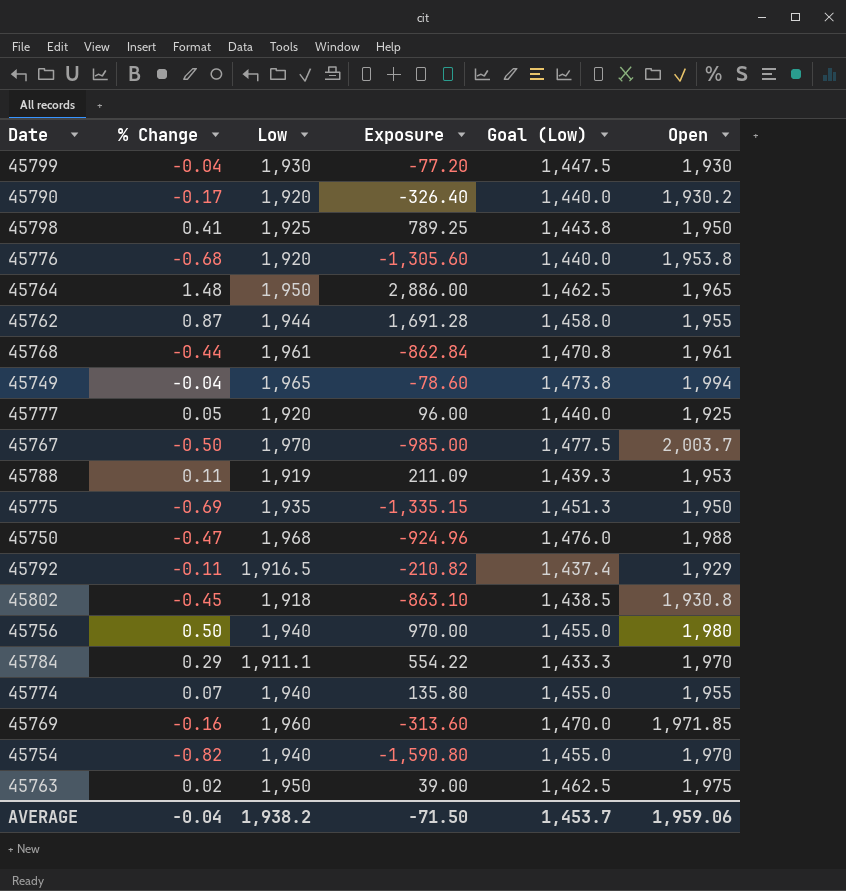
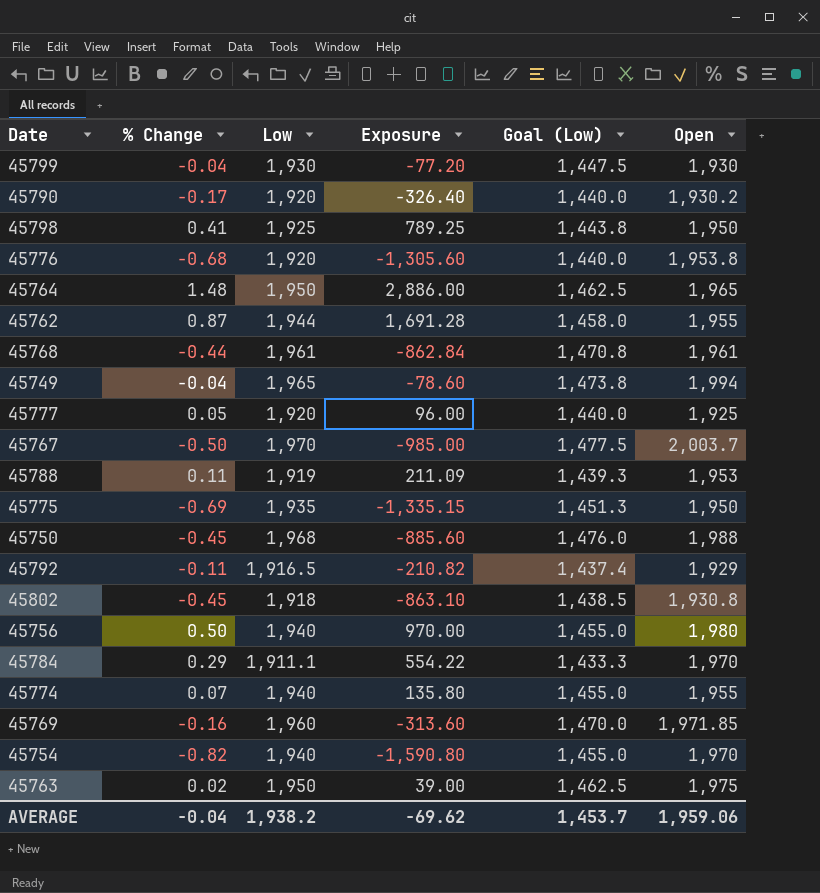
45750 | % Change: -0.47 -> -0.45
45750 | Exposure: -924.96 -> -885.60
AVERAGE | Exposure: -71.50 -> -69.62

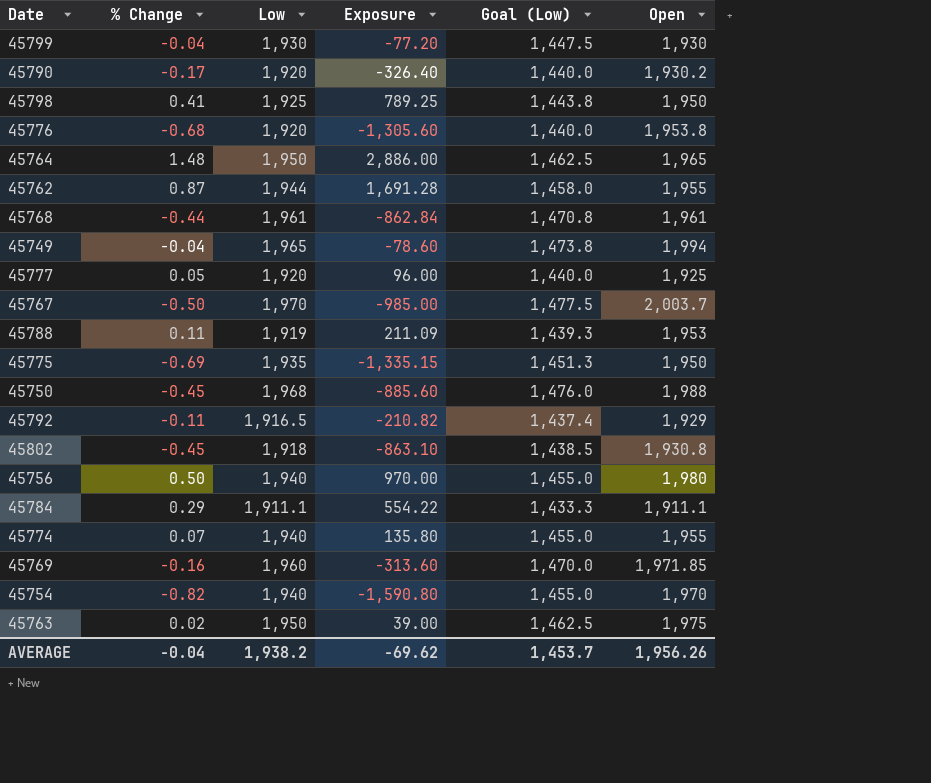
45784 | Open: 1,970 -> 1,911.1
AVERAGE | Open: 1,959.06 -> 1,956.26

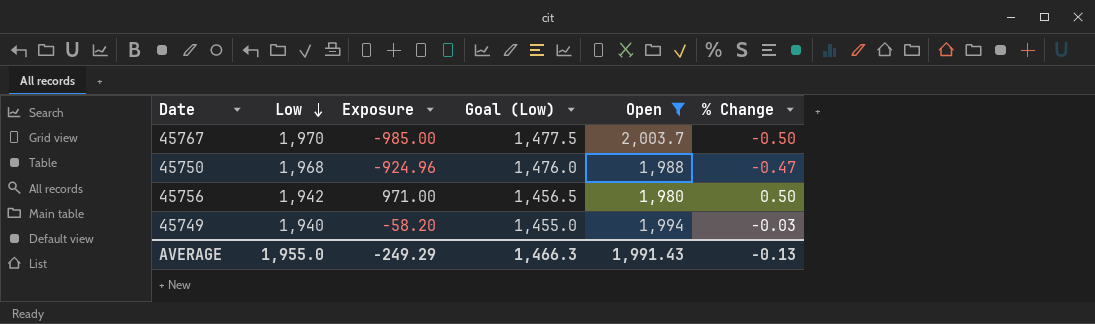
filter: none -> Open >= 1,980
row order: none -> Low descending
column % Change | position: 2 -> 6
45750 | Exposure: -885.60 -> -924.96
45750 | % Change: -0.45 -> -0.47
45756 | Low: 1,940 -> 1,942
45756 | Exposure: 970.00 -> 971.00
45756 | Goal (Low): 1,455.0 -> 1,456.5
45749 | Low: 1,965 -> 1,940
45749 | Exposure: -78.60 -> -58.20
45749 | Goal (Low): 1,473.8 -> 1,455.0
45749 | % Change: -0.04 -> -0.03
AVERAGE | Low: 1,938.2 -> 1,955.0
AVERAGE | Exposure: -69.62 -> -249.29
AVERAGE | Goal (Low): 1,453.7 -> 1,466.3
AVERAGE | Open: 1,956.26 -> 1,991.43
AVERAGE | % Change: -0.04 -> -0.13

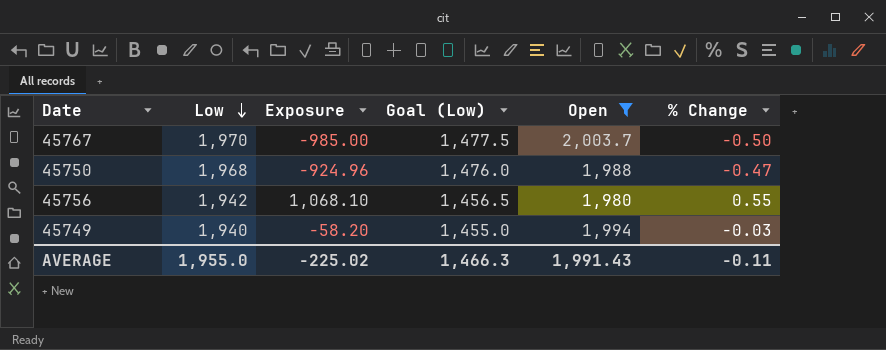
45756 | Exposure: 971.00 -> 1,068.10
45756 | % Change: 0.50 -> 0.55
AVERAGE | Exposure: -249.29 -> -225.02
AVERAGE | % Change: -0.13 -> -0.11

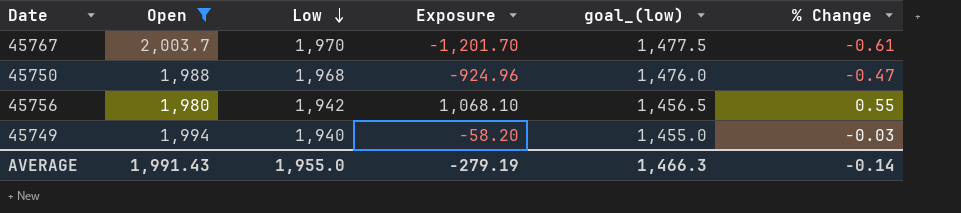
column Open | position: 5 -> 2
column name: Goal (Low) -> goal_(low)
45767 | Exposure: -985.00 -> -1,201.70
45767 | % Change: -0.50 -> -0.61
AVERAGE | Exposure: -225.02 -> -279.19
AVERAGE | % Change: -0.11 -> -0.14

